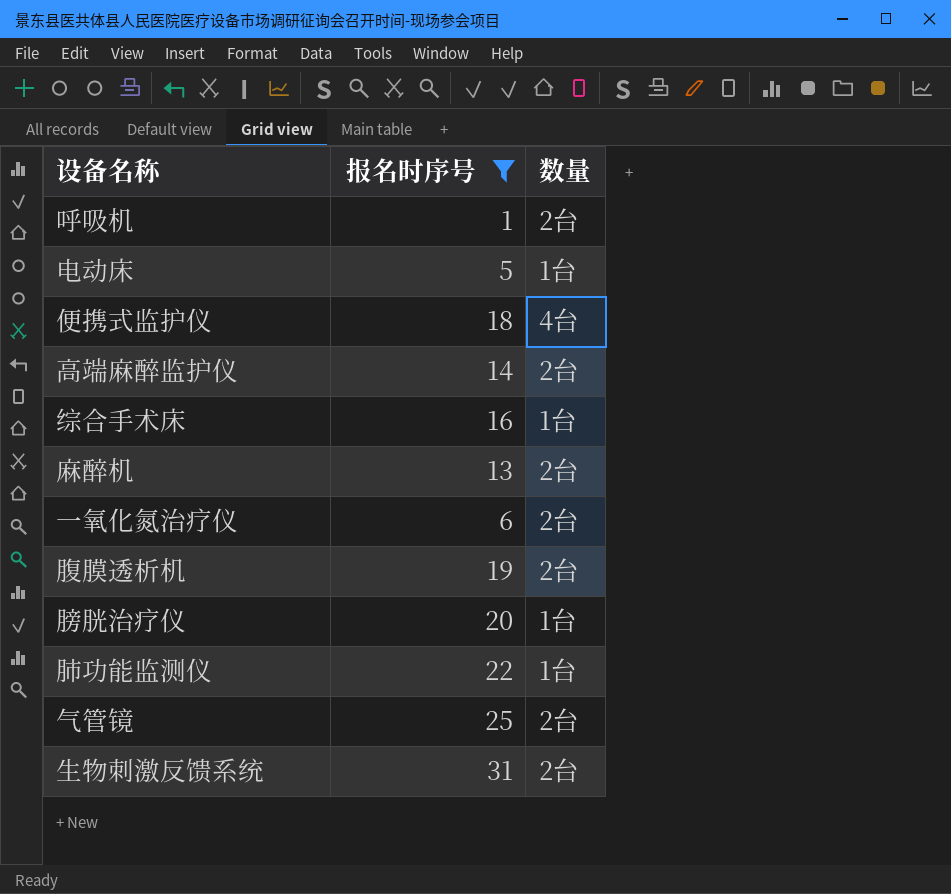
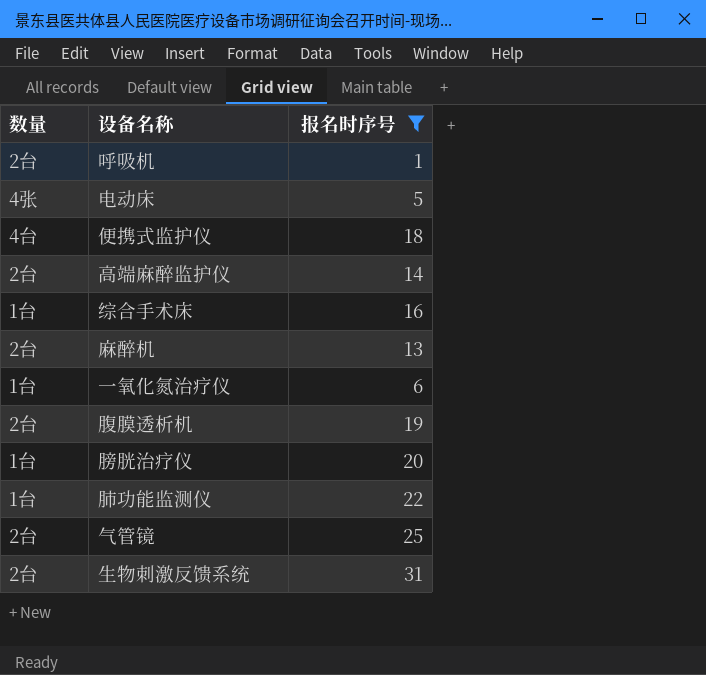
column 数量 | position: 3 -> 1
电动床 | 数量: 1台 -> 4张
一氧化氮治疗仪 | 数量: 2台 -> 1台

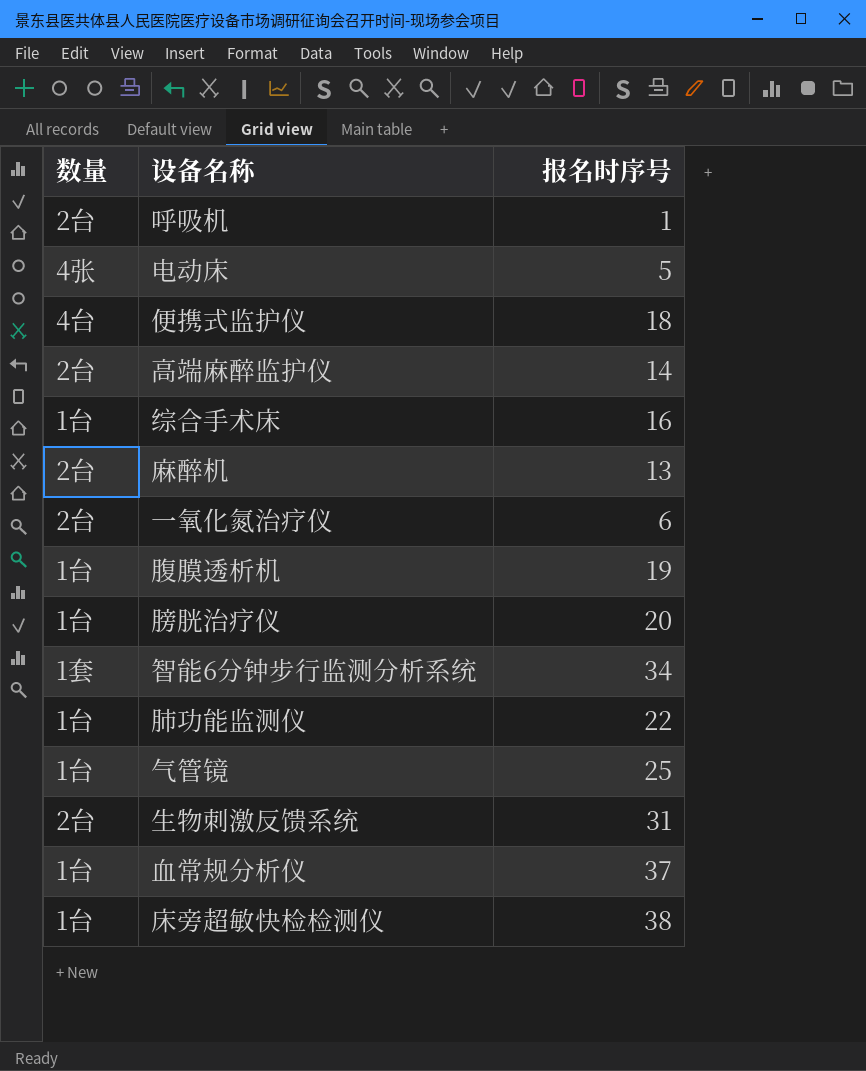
filter: 报名时序号 <= 31 -> none
一氧化氮治疗仪 | 数量: 1台 -> 2台
腹膜透析机 | 数量: 2台 -> 1台
气管镜 | 数量: 2台 -> 1台

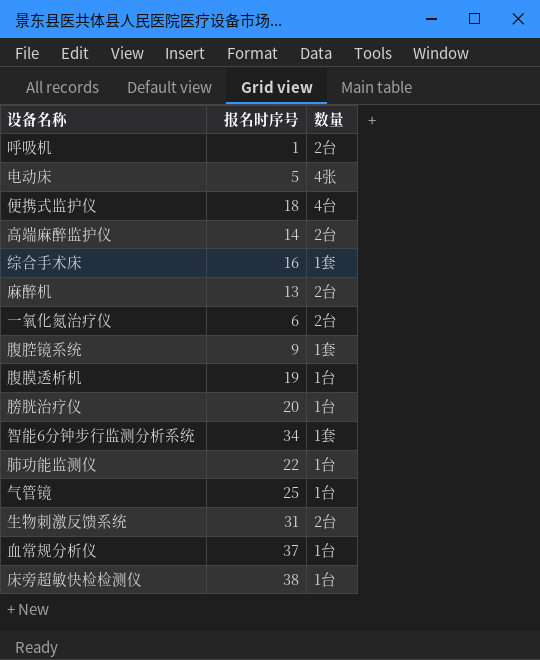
column 数量 | position: 1 -> 3
综合手术床 | 数量: 1台 -> 1套
row 腹腔镜系统: none -> 9 | 1套

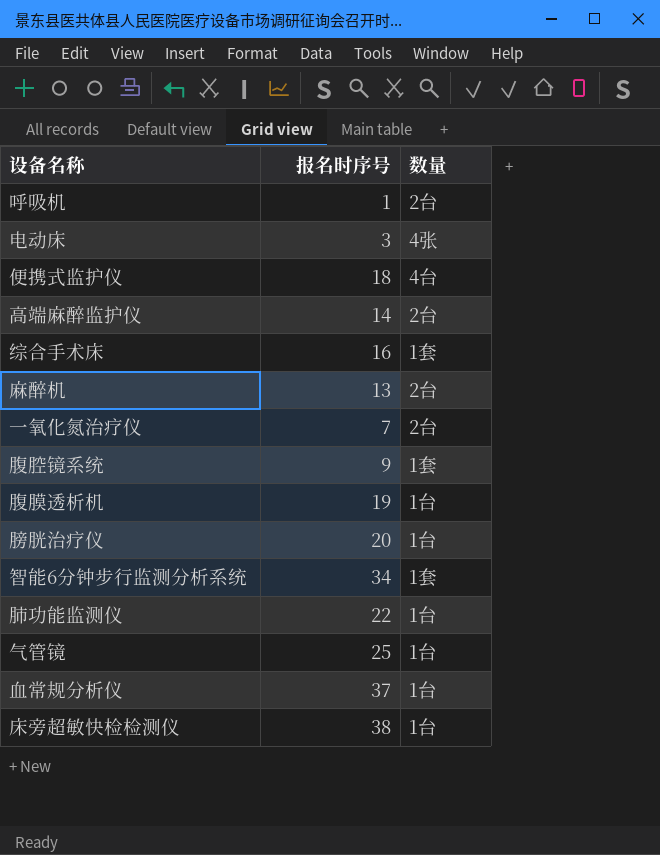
row 生物刺激反馈系统: 31 | 2台 -> none
电动床 | 报名时序号: 5 -> 3
一氧化氮治疗仪 | 报名时序号: 6 -> 7

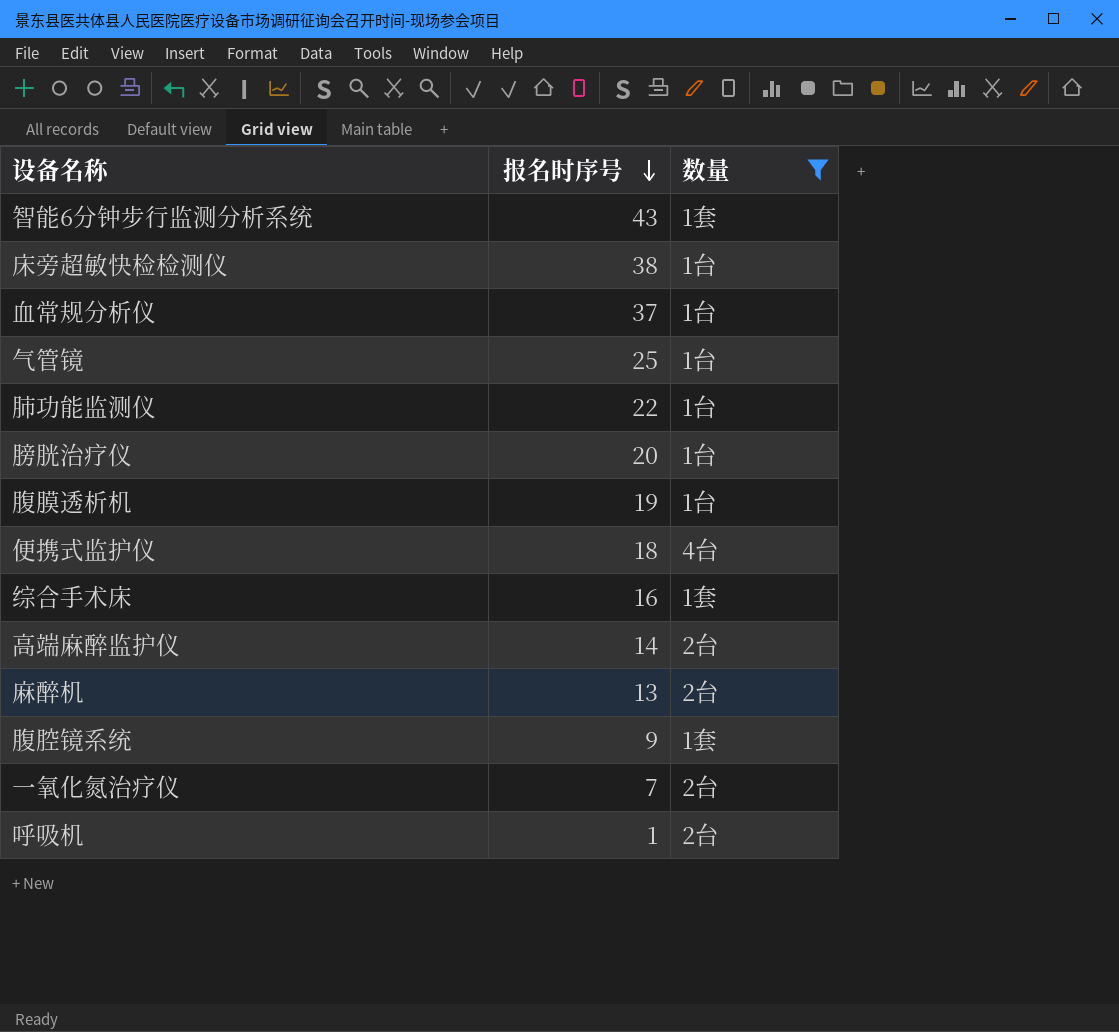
filter: none -> 数量 != 4张
row order: none -> 报名时序号 descending
智能6分钟步行监测分析系统 | 报名时序号: 34 -> 43

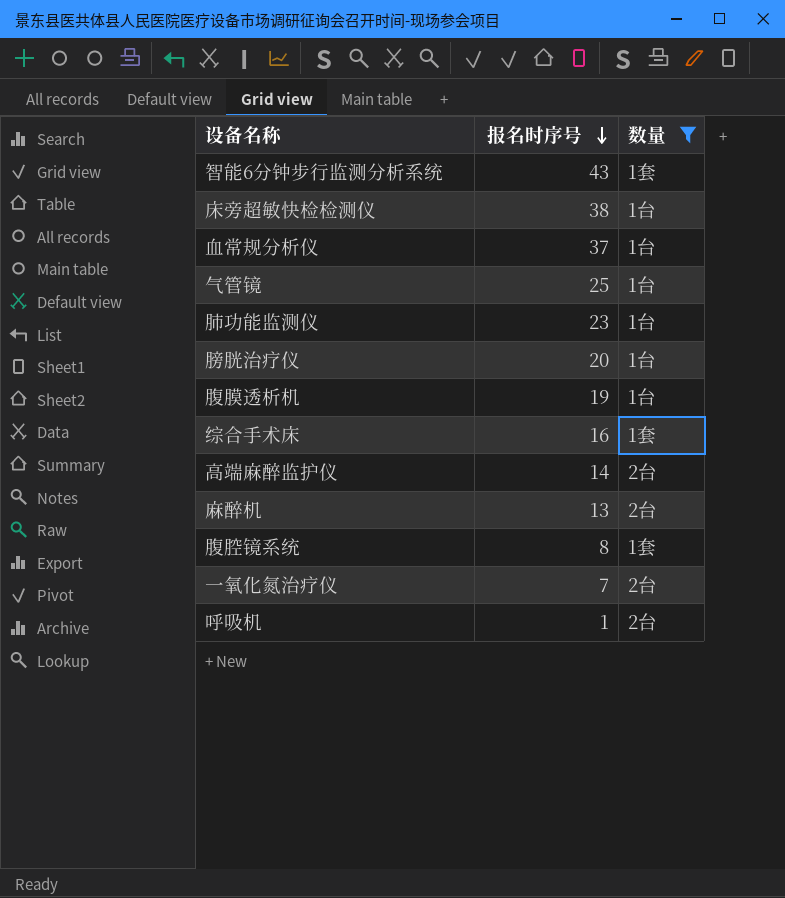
row 便携式监护仪: 18 | 4台 -> none
肺功能监测仪 | 报名时序号: 22 -> 23
腹腔镜系统 | 报名时序号: 9 -> 8

